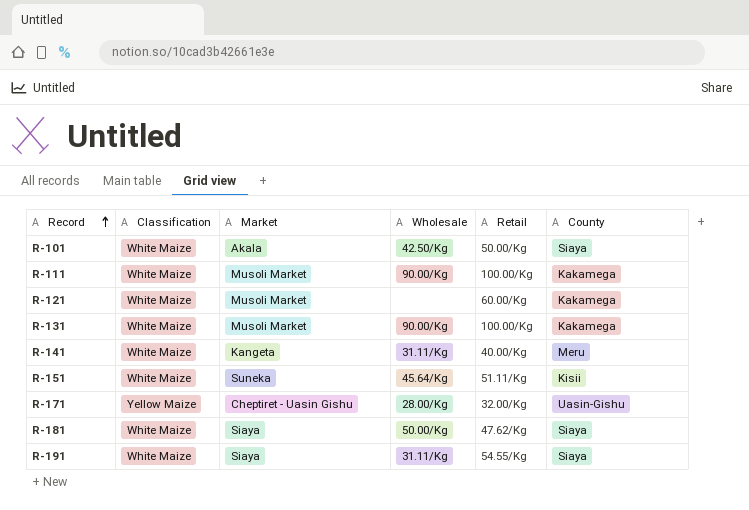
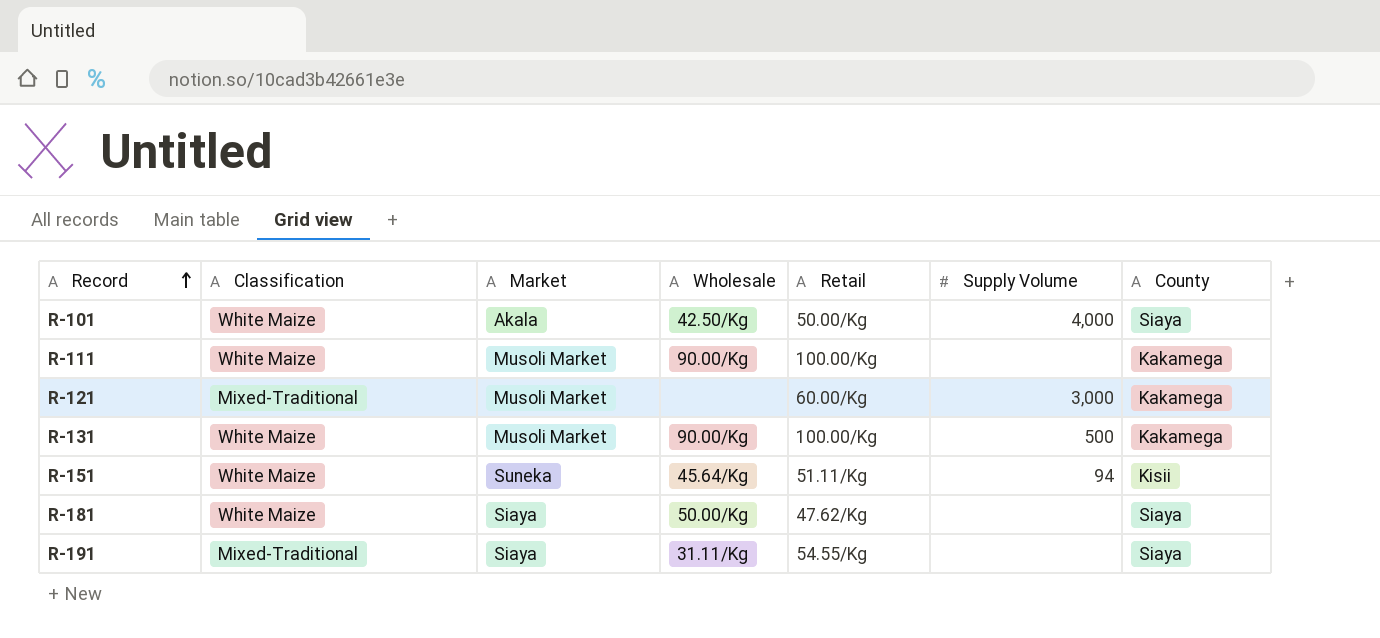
column Supply Volume | position: none -> 6
row R-141: White Maize | Kangeta | 31.11/Kg | 40.00/Kg | Meru -> none
row R-171: Yellow Maize | Cheptiret - Uasin Gishu | 28.00/Kg | 32.00/Kg | Uasin-Gishu -> none
R-121 | Classification: White Maize -> Mixed-Traditional
R-191 | Classification: White Maize -> Mixed-Traditional

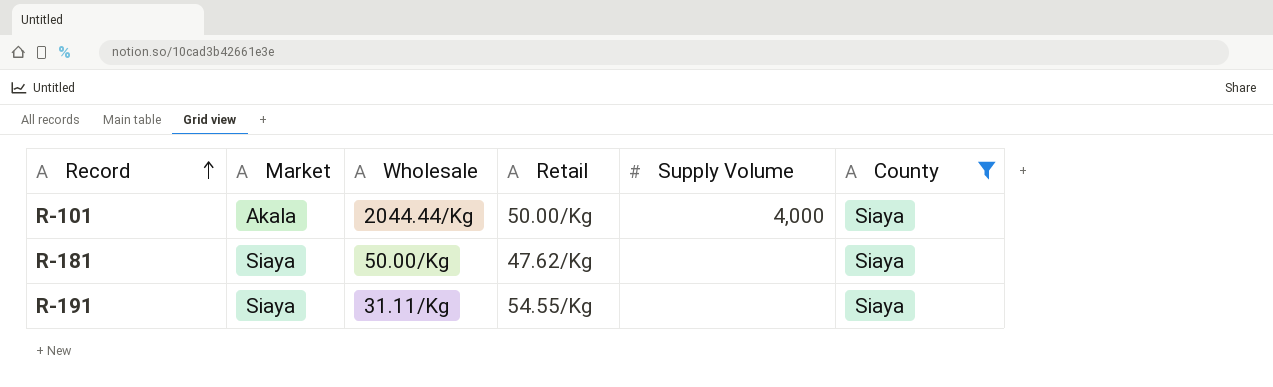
filter: none -> County = Siaya
column Classification | position: 2 -> none
R-101 | Wholesale: 42.50/Kg -> 2044.44/Kg

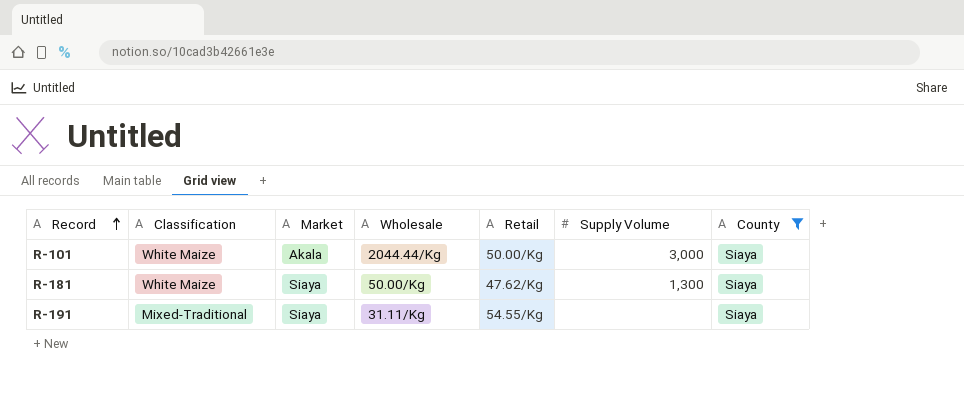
column Classification | position: none -> 2
R-101 | Supply Volume: 4,000 -> 3,000
R-181 | Supply Volume: none -> 1,300

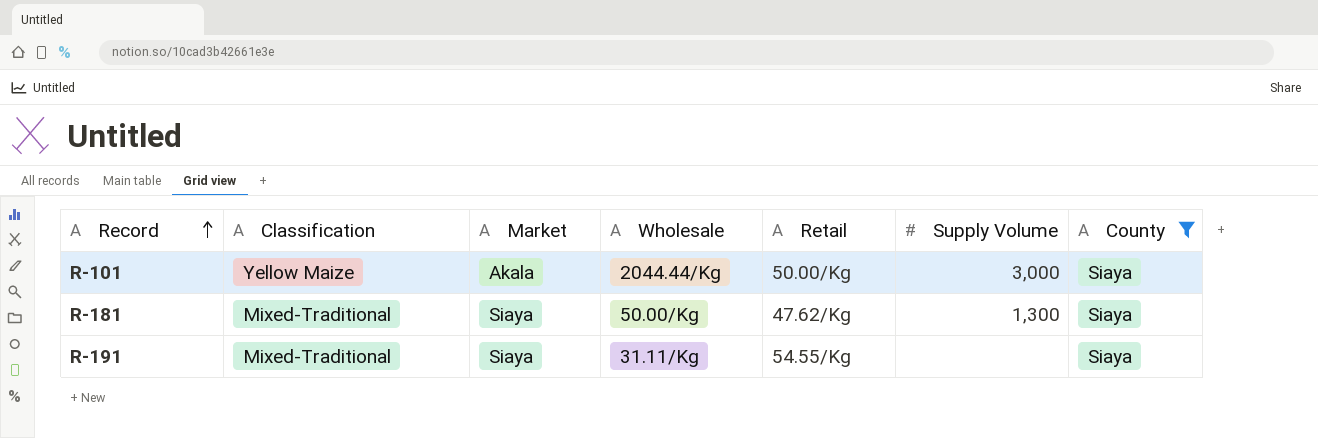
R-101 | Classification: White Maize -> Yellow Maize
R-181 | Classification: White Maize -> Mixed-Traditional

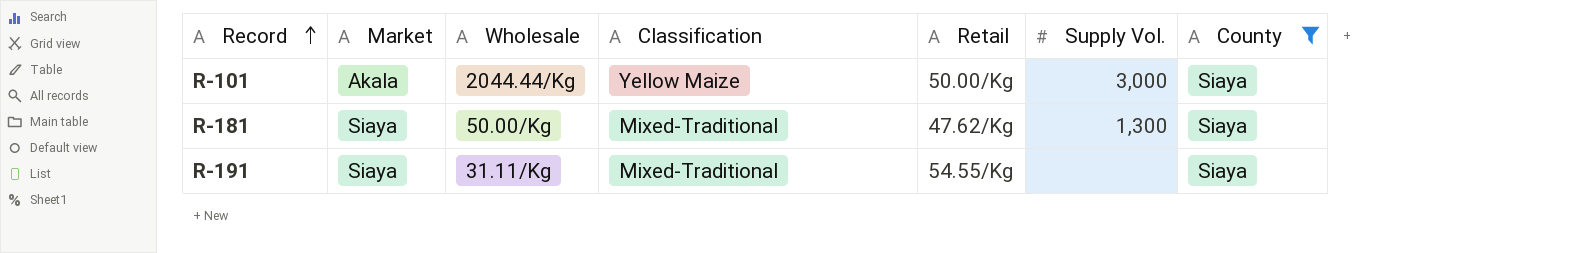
column Classification | position: 2 -> 4
column name: Supply Volume -> Supply Vol.

